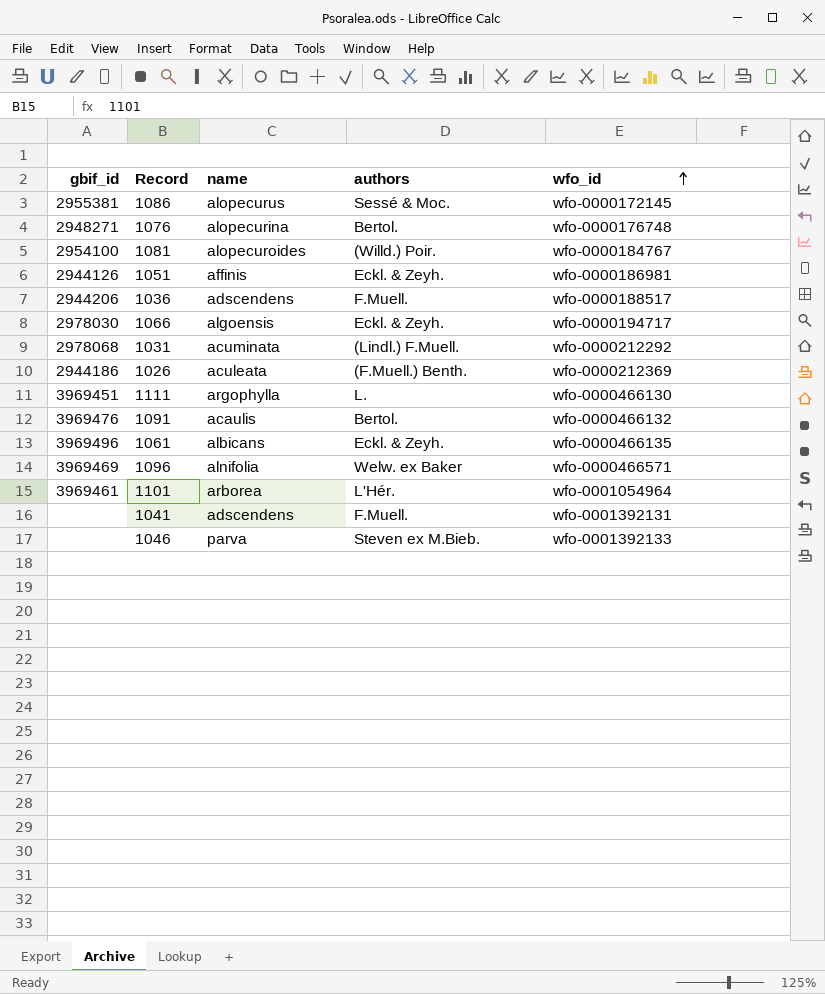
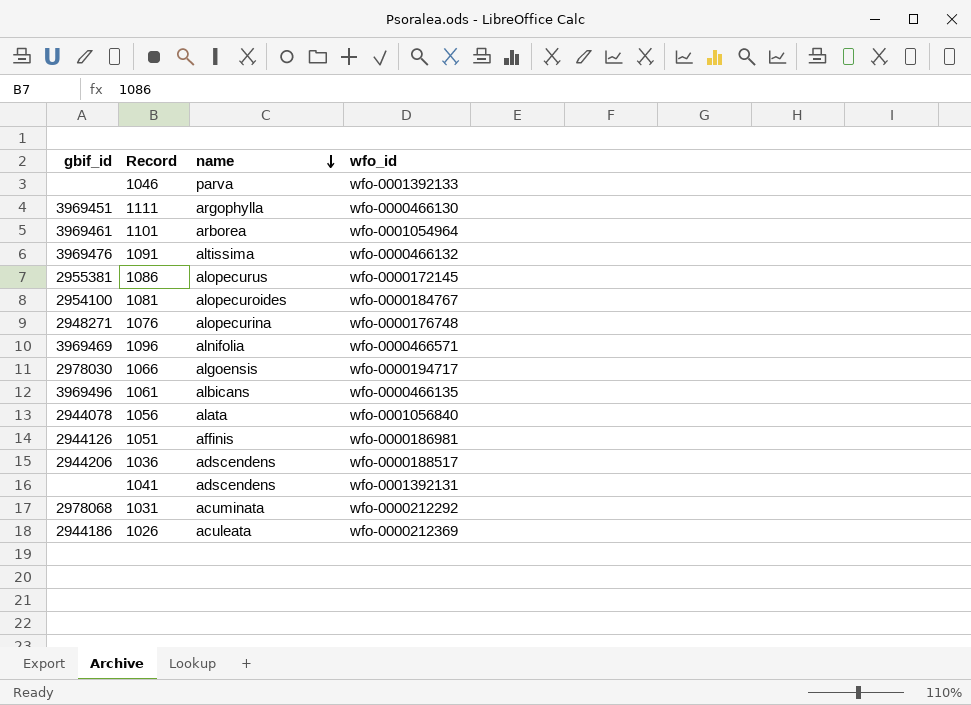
row order: wfo_id ascending -> name descending
column authors | position: 4 -> none
1091 | name: acaulis -> altissima
row 1056: none -> 2944078 | alata | wfo-0001056840

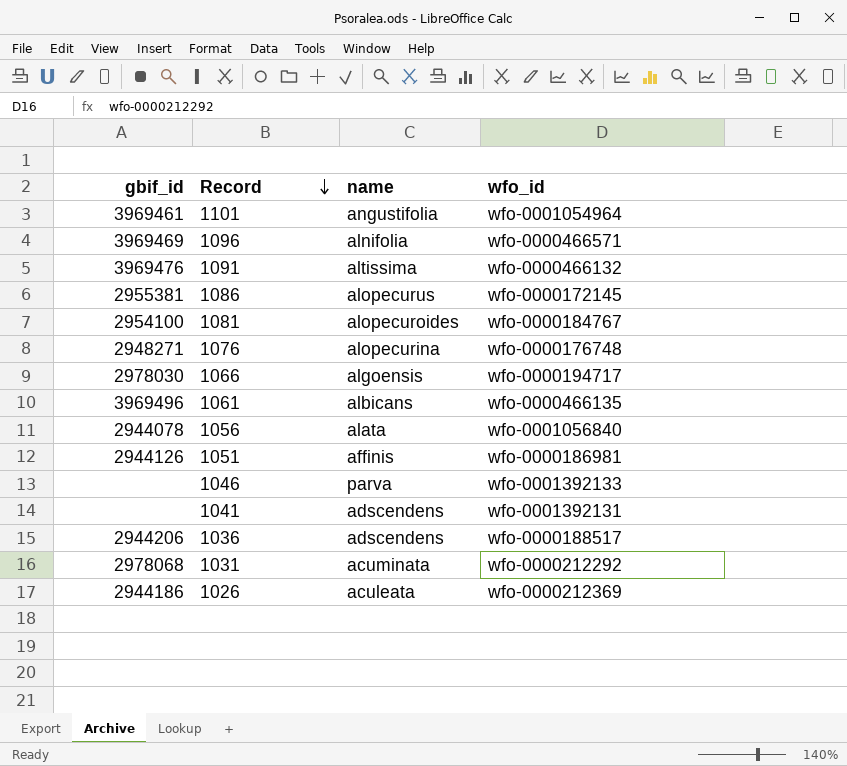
row order: name descending -> Record descending
row 1111: 3969451 | argophylla | wfo-0000466130 -> none
1101 | name: arborea -> angustifolia

